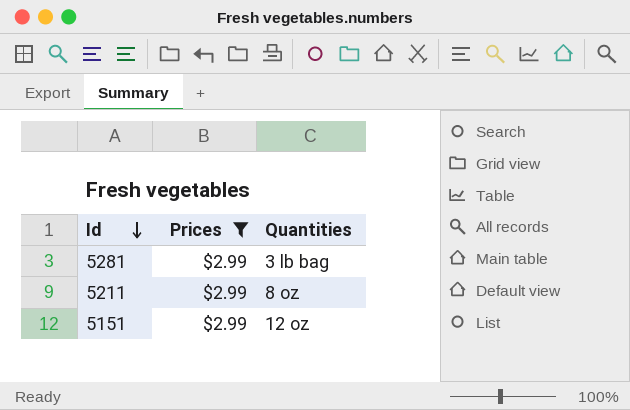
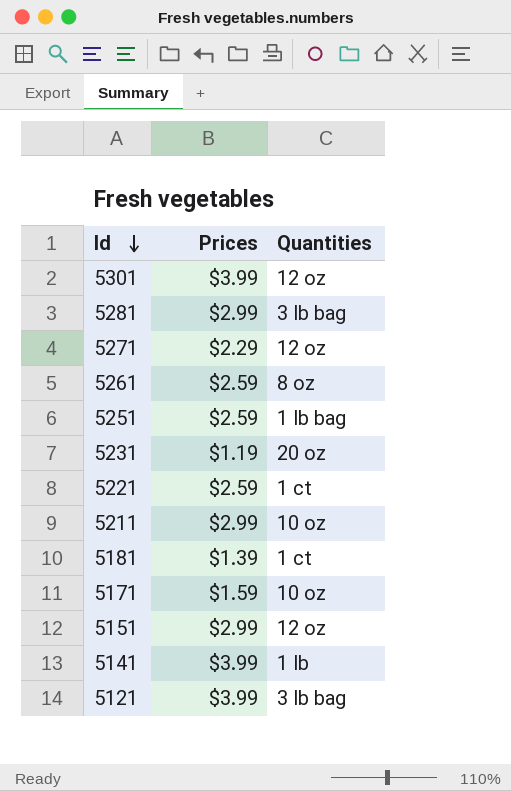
filter: Prices = $2.99 -> none
5211 | Quantities: 8 oz -> 10 oz

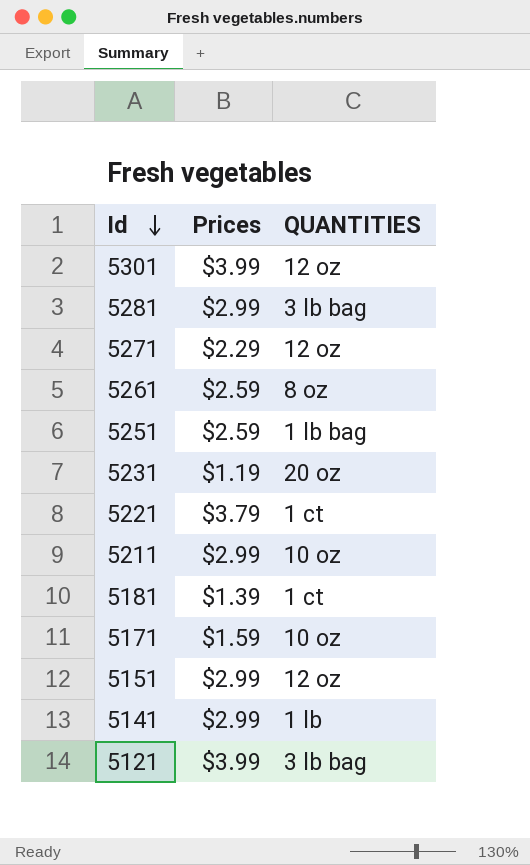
column name: Quantities -> QUANTITIES
5221 | Prices: $2.59 -> $3.79
5141 | Prices: $3.99 -> $2.99

